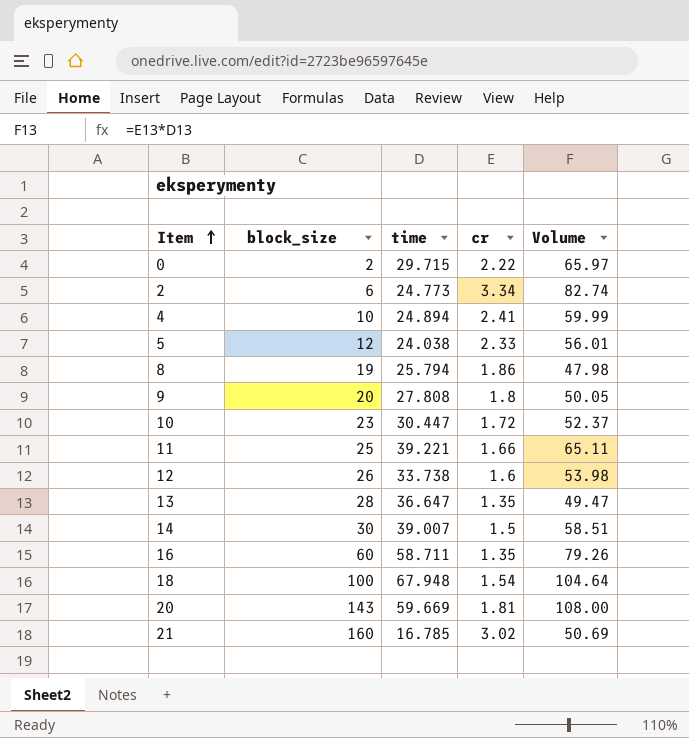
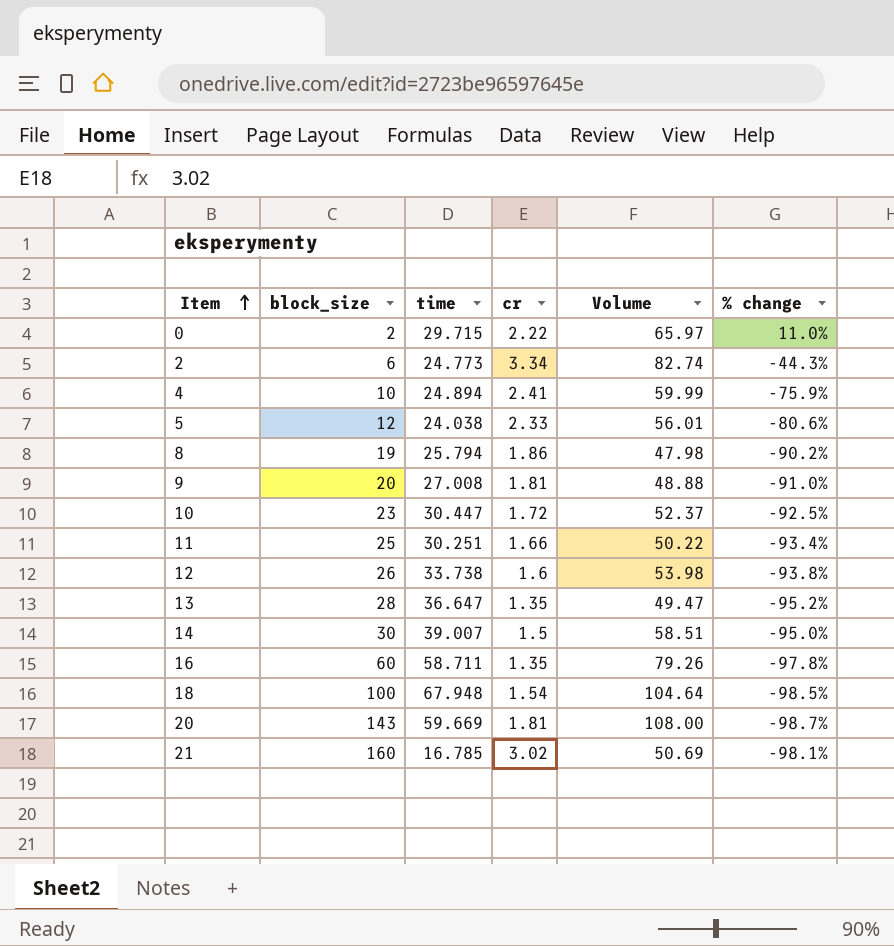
column % change | formula: none -> ([cr] - [block_size]) / [block_size]
9 | time: 27.808 -> 27.008
9 | cr: 1.8 -> 1.81
9 | Volume: 50.05 -> 48.88
11 | time: 39.221 -> 30.251
11 | Volume: 65.11 -> 50.22

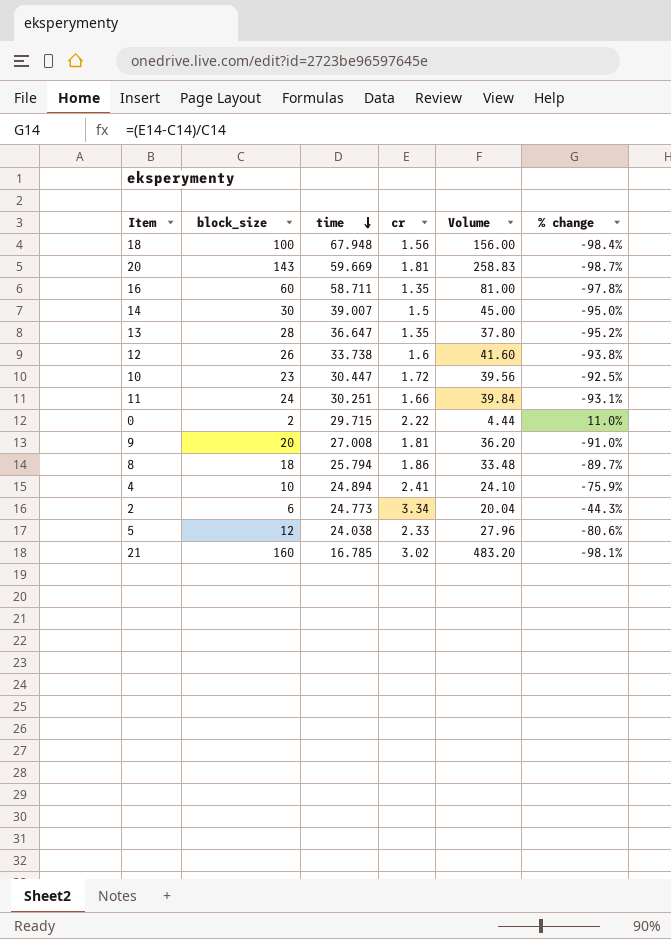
row order: Item ascending -> time descending
column Volume | formula: [time] * [cr] -> [block_size] * [cr]
18 | cr: 1.54 -> 1.56
18 | % change: -98.5% -> -98.4%
11 | block_size: 25 -> 24
11 | % change: -93.4% -> -93.1%
8 | block_size: 19 -> 18
8 | % change: -90.2% -> -89.7%

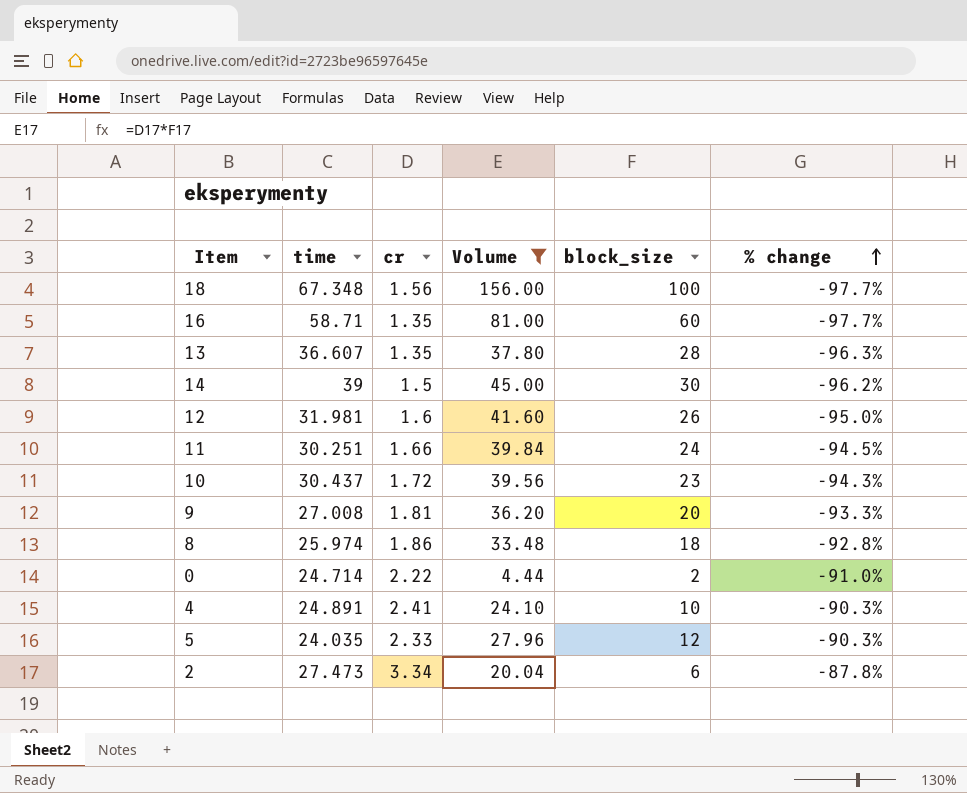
filter: none -> Volume <= 156.00
row order: time descending -> % change ascending
column block_size | position: 2 -> 5
column % change | formula: ([cr] - [block_size]) / [block_size] -> ([cr] - [time]) / [time]
18 | time: 67.948 -> 67.348
16 | time: 58.711 -> 58.71
13 | time: 36.647 -> 36.607
14 | time: 39.007 -> 39
12 | time: 33.738 -> 31.981
10 | time: 30.447 -> 30.437
8 | time: 25.794 -> 25.974
0 | time: 29.715 -> 24.714
4 | time: 24.894 -> 24.891
5 | time: 24.038 -> 24.035
2 | time: 24.773 -> 27.473

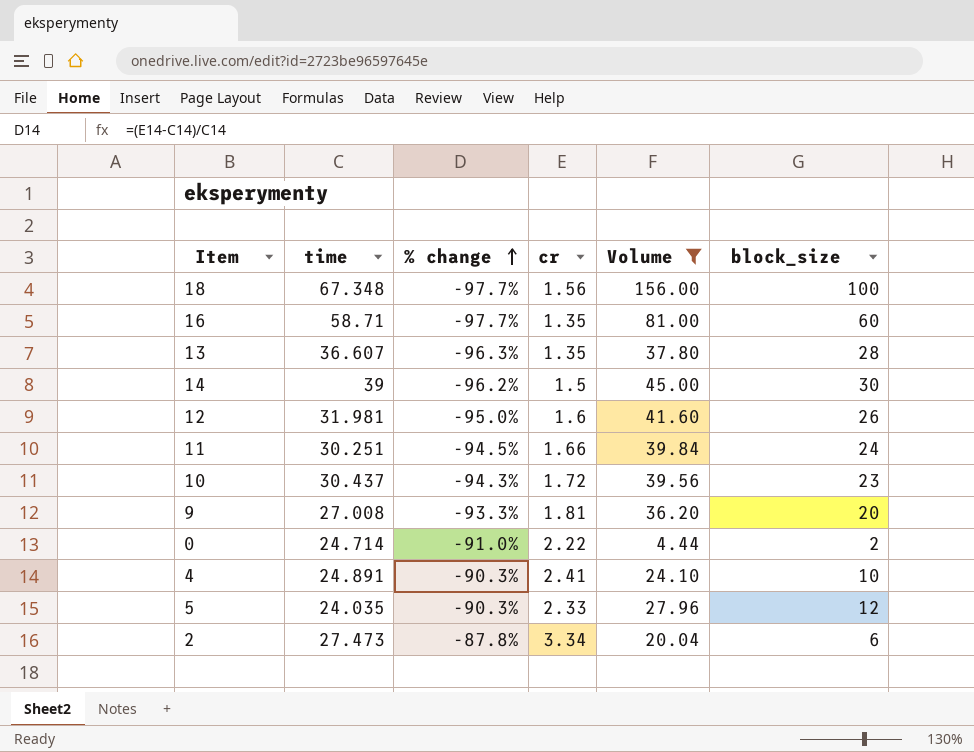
column % change | position: 6 -> 3
row 8: 25.974 | 1.86 | 33.48 | 18 | -92.8% -> none

